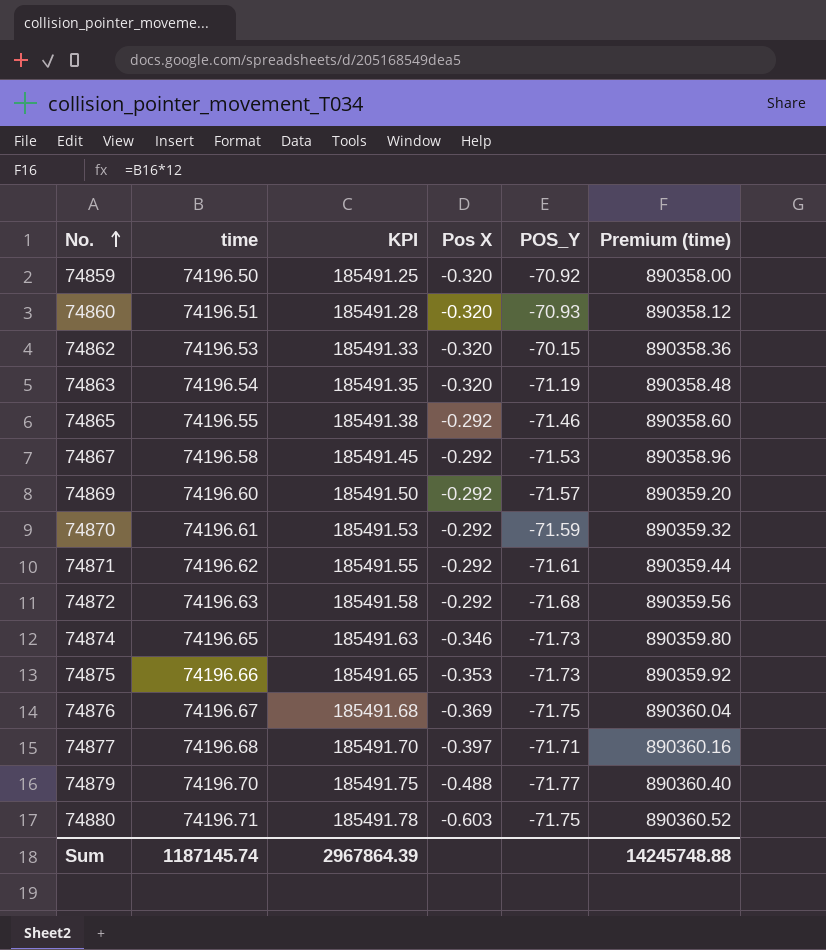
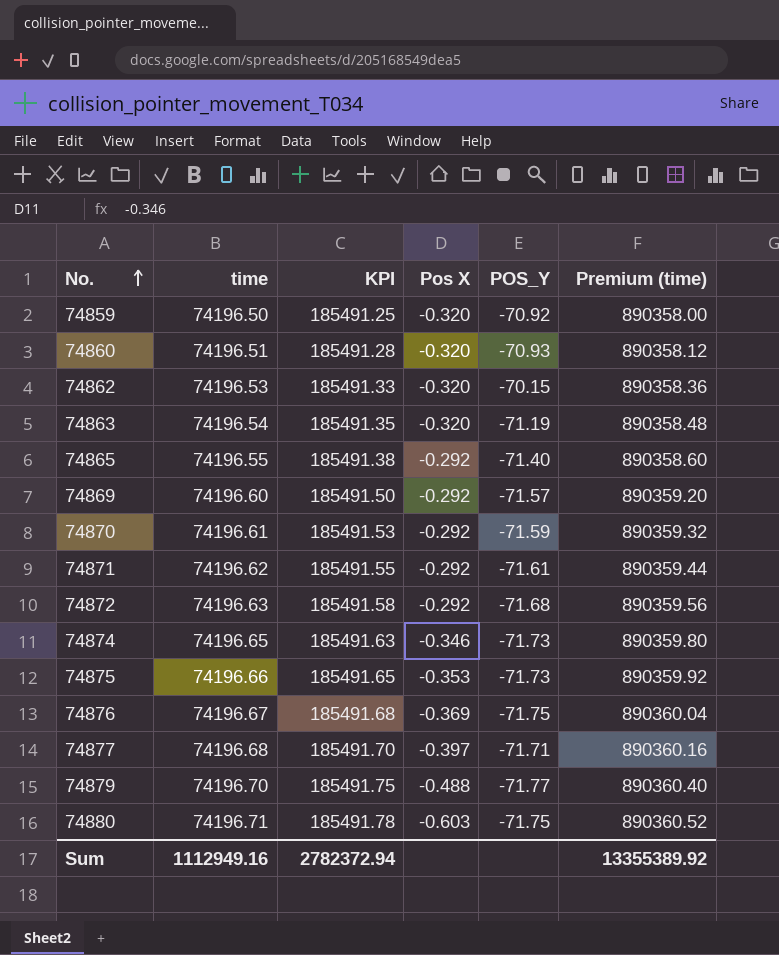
row 74867: 74196.58 | 185491.45 | -0.292 | -71.53 | 890358.96 -> none
74865 | POS_Y: -71.46 -> -71.40
Sum | time: 1187145.74 -> 1112949.16
Sum | KPI: 2967864.39 -> 2782372.94
Sum | Premium (time): 14245748.88 -> 13355389.92

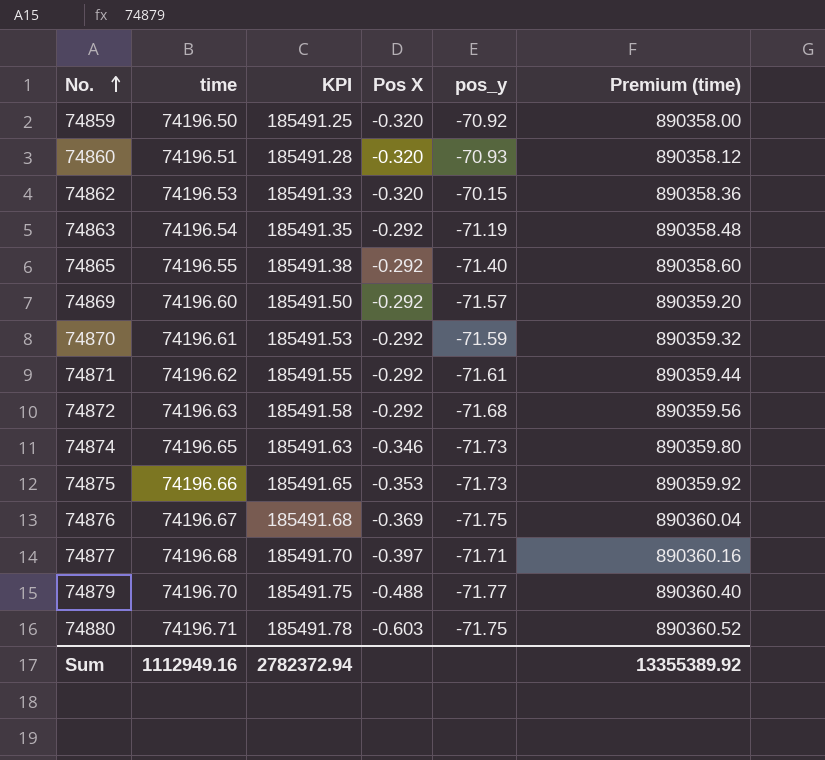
column name: POS_Y -> pos_y
74863 | Pos X: -0.320 -> -0.292

